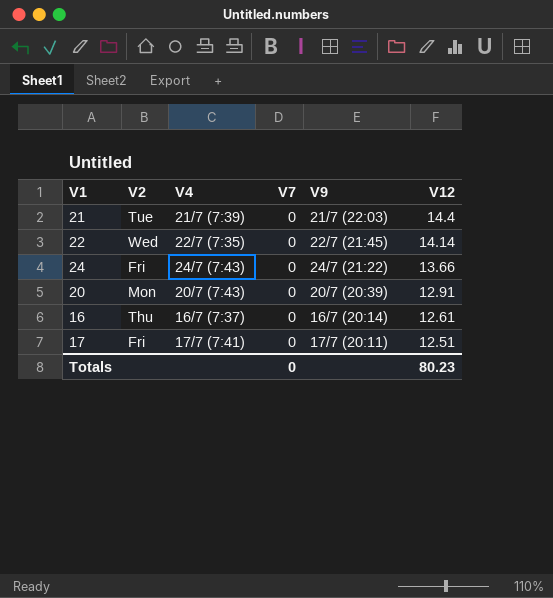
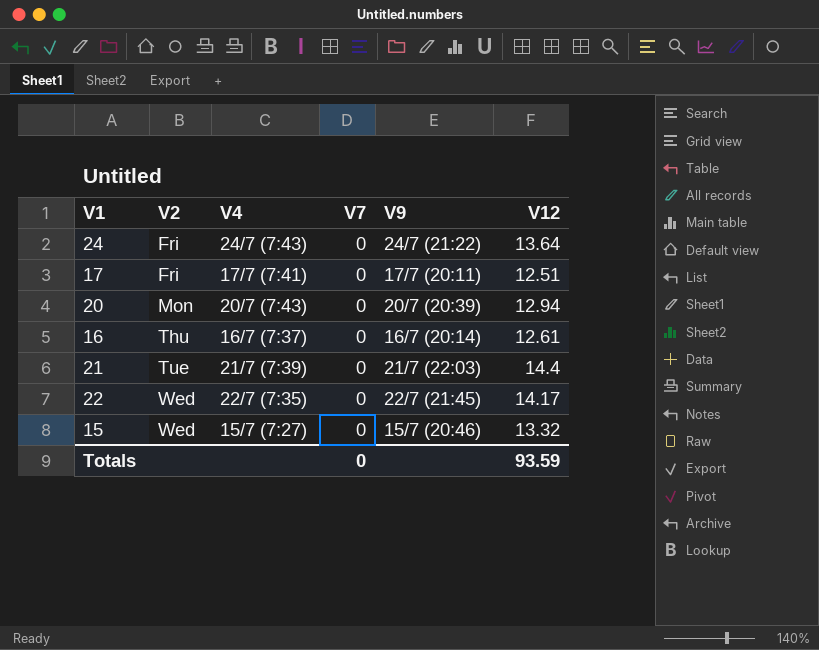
row order: V12 descending -> V2 ascending
24 | V12: 13.66 -> 13.64
20 | V12: 12.91 -> 12.94
22 | V12: 14.14 -> 14.17
row 15: none -> Wed | 15/7 (7:27) | 0 | 15/7 (20:46) | 13.32
Totals | V12: 80.23 -> 93.59

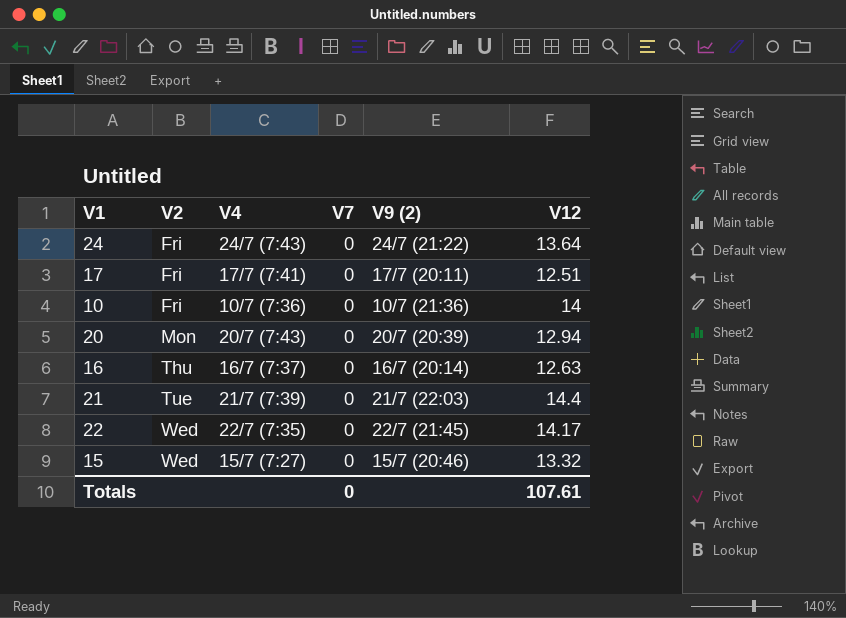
column name: V9 -> V9 (2)
row 10: none -> Fri | 10/7 (7:36) | 0 | 10/7 (21:36) | 14
16 | V12: 12.61 -> 12.63
Totals | V12: 93.59 -> 107.61

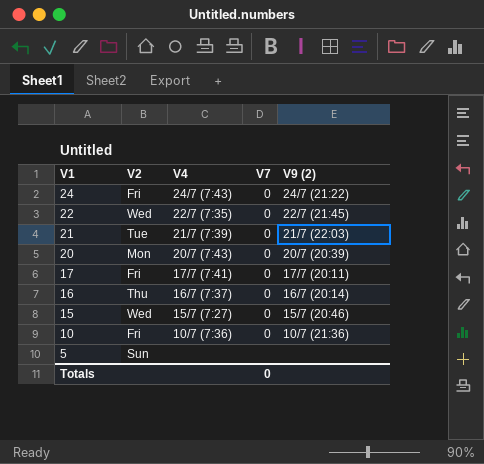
row order: V2 ascending -> V1 descending
column V12 | position: 6 -> none
row 5: none -> Sun | none | none | none

